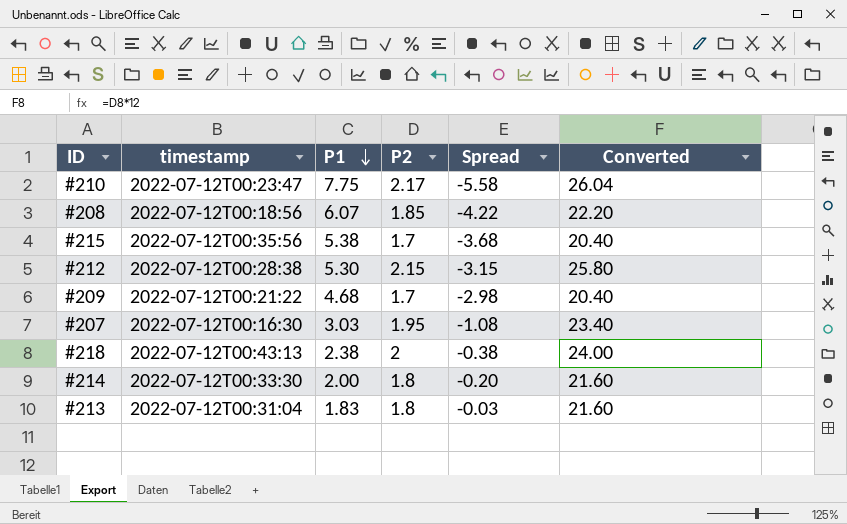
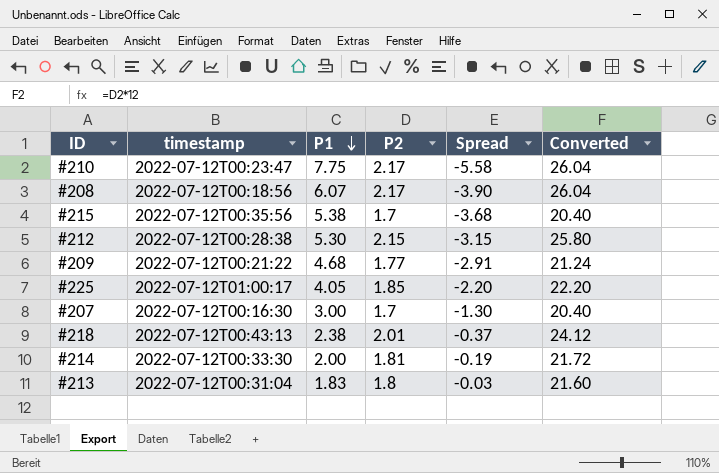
#208 | P2: 1.85 -> 2.17
#208 | Spread: -4.22 -> -3.90
#208 | Converted: 22.20 -> 26.04
#209 | P2: 1.7 -> 1.77
#209 | Spread: -2.98 -> -2.91
#209 | Converted: 20.40 -> 21.24
row #225: none -> 2022-07-12T01:00:17 | 4.05 | 1.85 | -2.20 | 22.20
#207 | P1: 3.03 -> 3.00
#207 | P2: 1.95 -> 1.7
#207 | Spread: -1.08 -> -1.30
#207 | Converted: 23.40 -> 20.40
#218 | P2: 2 -> 2.01
#218 | Spread: -0.38 -> -0.37
#218 | Converted: 24.00 -> 24.12
#214 | P2: 1.8 -> 1.81
#214 | Spread: -0.20 -> -0.19
#214 | Converted: 21.60 -> 21.72

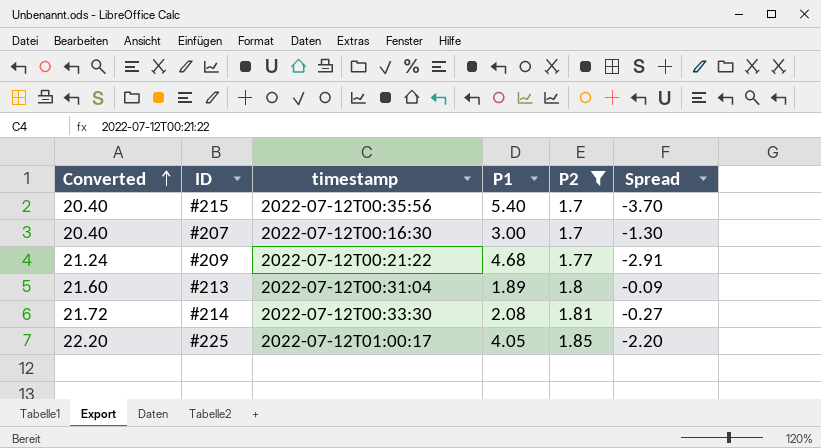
filter: none -> P2 <= 1.85
row order: P1 descending -> Converted ascending
column Converted | position: 6 -> 1
#215 | P1: 5.38 -> 5.40
#215 | Spread: -3.68 -> -3.70
#213 | P1: 1.83 -> 1.89
#213 | Spread: -0.03 -> -0.09
#214 | P1: 2.00 -> 2.08
#214 | Spread: -0.19 -> -0.27

